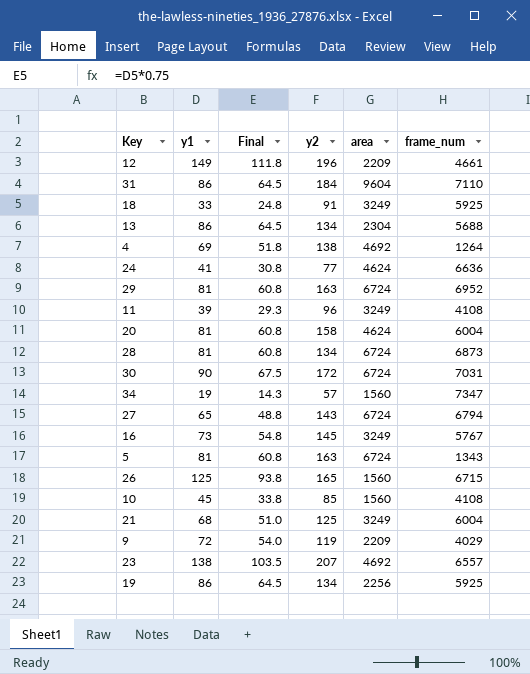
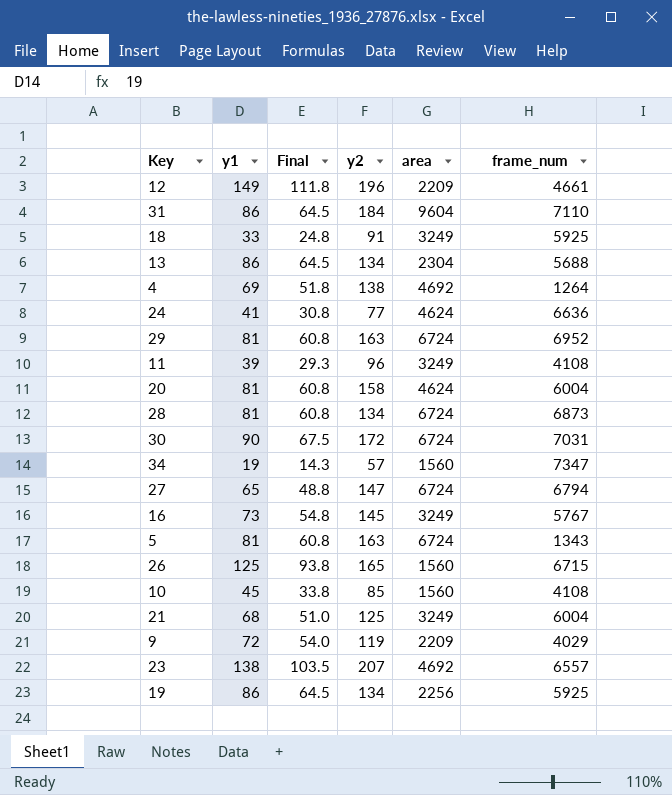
27 | y2: 143 -> 147

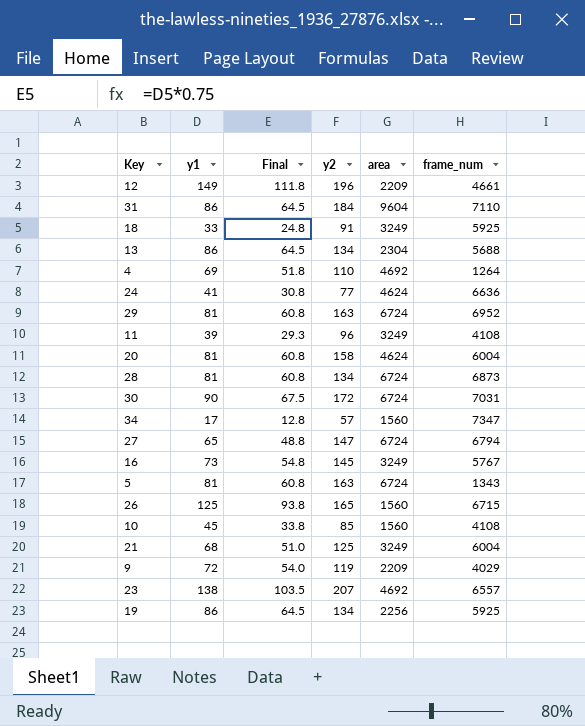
4 | y2: 138 -> 110
34 | y1: 19 -> 17
34 | Final: 14.3 -> 12.8

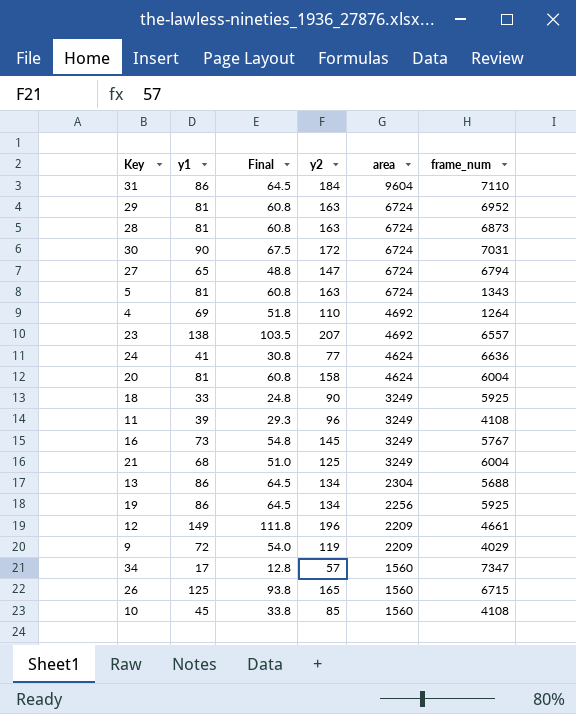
row order: none -> area descending
28 | y2: 134 -> 163
18 | y2: 91 -> 90

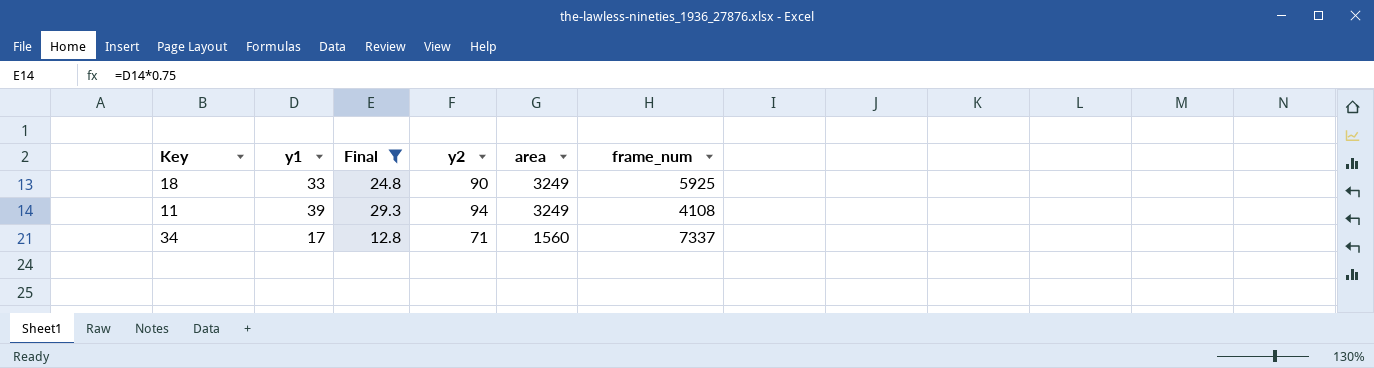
filter: none -> Final <= 29.3
11 | y2: 96 -> 94
34 | y2: 57 -> 71
34 | frame_num: 7347 -> 7337

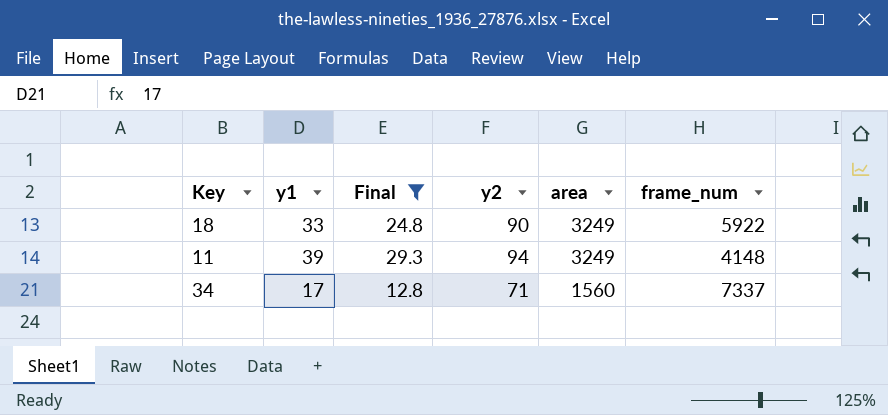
18 | frame_num: 5925 -> 5922
11 | frame_num: 4108 -> 4148

